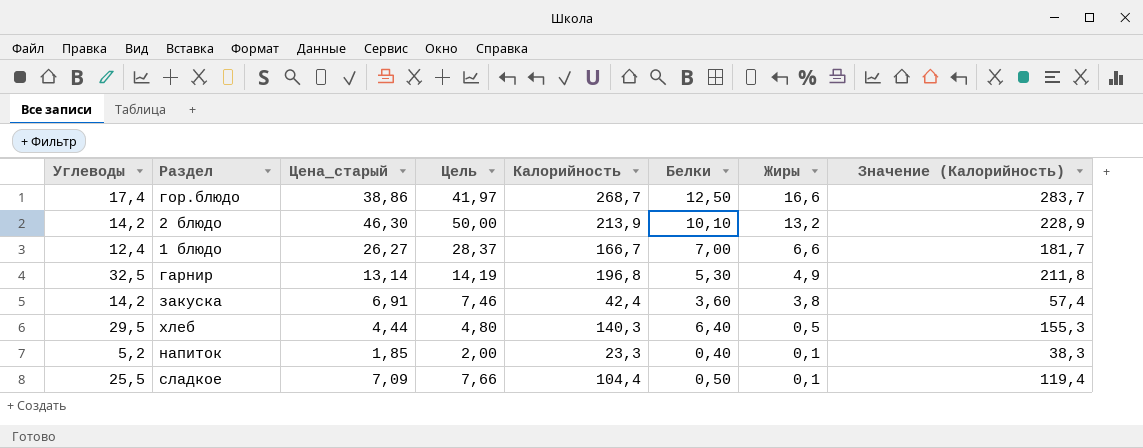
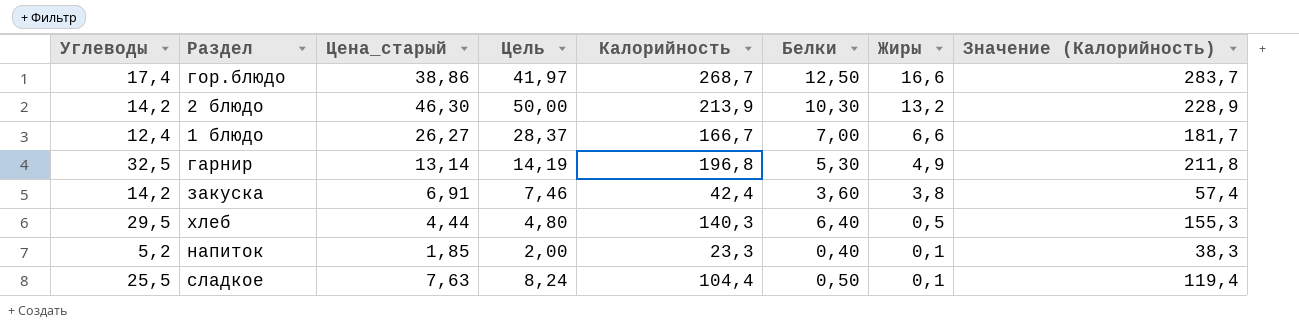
2 блюдо | Белки: 10,10 -> 10,30
сладкое | Цена_старый: 7,09 -> 7,63
сладкое | Цель: 7,66 -> 8,24

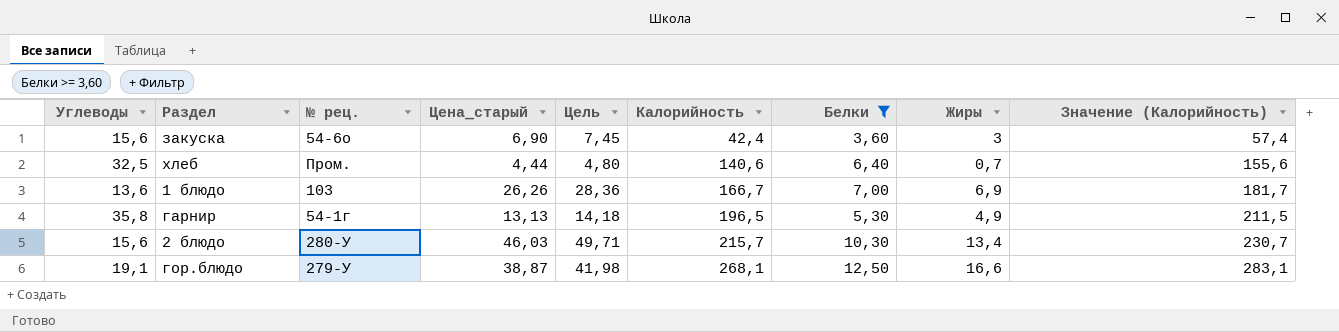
filter: none -> Белки >= 3,60
row order: Жиры descending -> Калорийность ascending
column № рец. | position: none -> 3
закуска | Углеводы: 14,2 -> 15,6
закуска | Цена_старый: 6,91 -> 6,90
закуска | Цель: 7,46 -> 7,45
закуска | Жиры: 3,8 -> 3
хлеб | Углеводы: 29,5 -> 32,5
хлеб | Калорийность: 140,3 -> 140,6
хлеб | Жиры: 0,5 -> 0,7
хлеб | Значение (Калорийность): 155,3 -> 155,6
1 блюдо | Углеводы: 12,4 -> 13,6
1 блюдо | Цена_старый: 26,27 -> 26,26
1 блюдо | Цель: 28,37 -> 28,36
1 блюдо | Жиры: 6,6 -> 6,9
гарнир | Углеводы: 32,5 -> 35,8
гарнир | Цена_старый: 13,14 -> 13,13
гарнир | Цель: 14,19 -> 14,18
гарнир | Калорийность: 196,8 -> 196,5
гарнир | Значение (Калорийность): 211,8 -> 211,5
2 блюдо | Углеводы: 14,2 -> 15,6
2 блюдо | Цена_старый: 46,30 -> 46,03
2 блюдо | Цель: 50,00 -> 49,71
2 блюдо | Калорийность: 213,9 -> 215,7
2 блюдо | Жиры: 13,2 -> 13,4
2 блюдо | Значение (Калорийность): 228,9 -> 230,7
гор.блюдо | Углеводы: 17,4 -> 19,1
гор.блюдо | Цена_старый: 38,86 -> 38,87
гор.блюдо | Цель: 41,97 -> 41,98
гор.блюдо | Калорийность: 268,7 -> 268,1
гор.блюдо | Значение (Калорийность): 283,7 -> 283,1

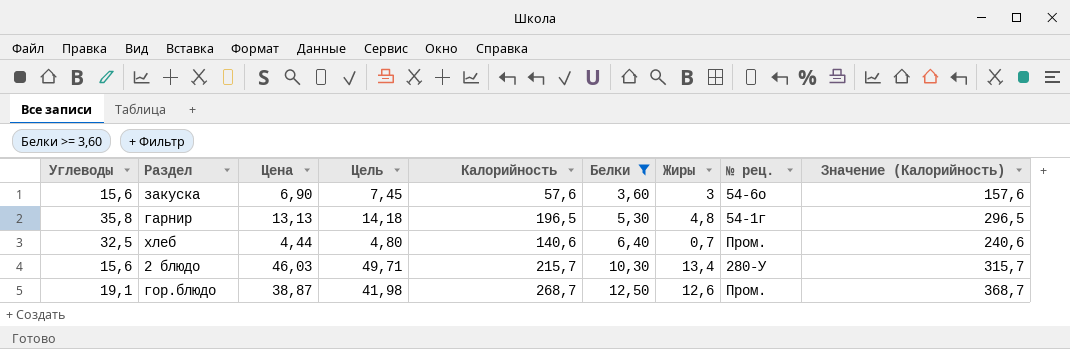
row order: Калорийность ascending -> Белки ascending
column name: Цена_старый -> Цена
column № рец. | position: 3 -> 8
column Значение (Калорийность) | formula: [Калорийность] + 15 -> [Калорийность] + 100
row 1 блюдо: 13,6 | 103 | 26,26 | 28,36 | 166,7 | 7,00 | 6,9 | 181,7 -> none
закуска | Калорийность: 42,4 -> 57,6
гарнир | Жиры: 4,9 -> 4,8
гор.блюдо | Калорийность: 268,1 -> 268,7
гор.блюдо | Жиры: 16,6 -> 12,6
гор.блюдо | № рец.: 279-У -> Пром.

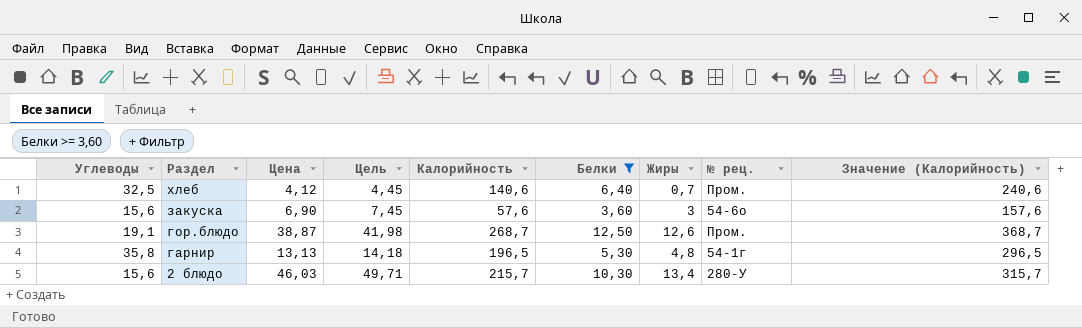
row order: Белки ascending -> Раздел descending
хлеб | Цена: 4,44 -> 4,12
хлеб | Цель: 4,80 -> 4,45

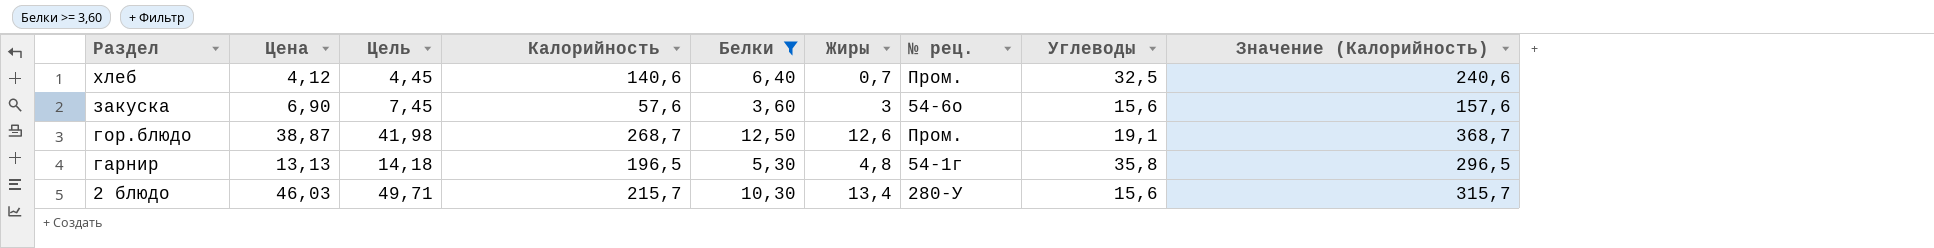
column Углеводы | position: 1 -> 8

